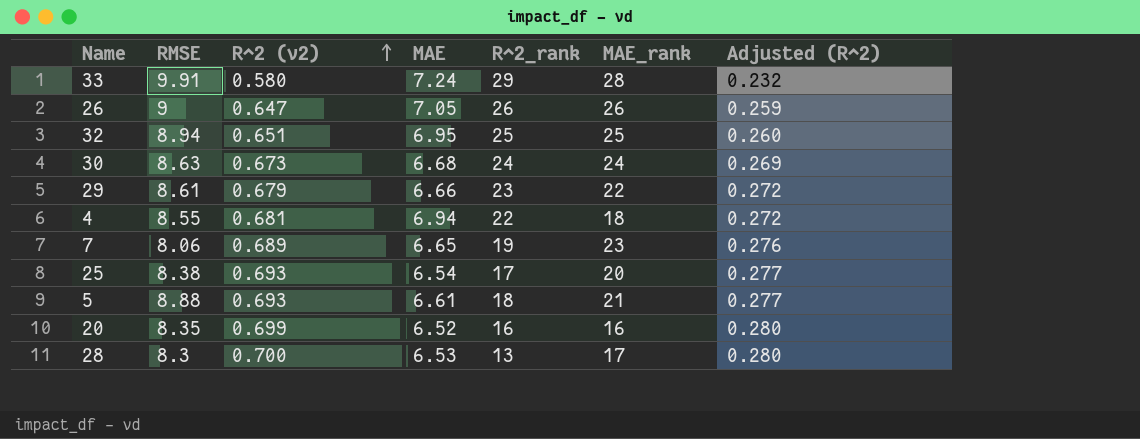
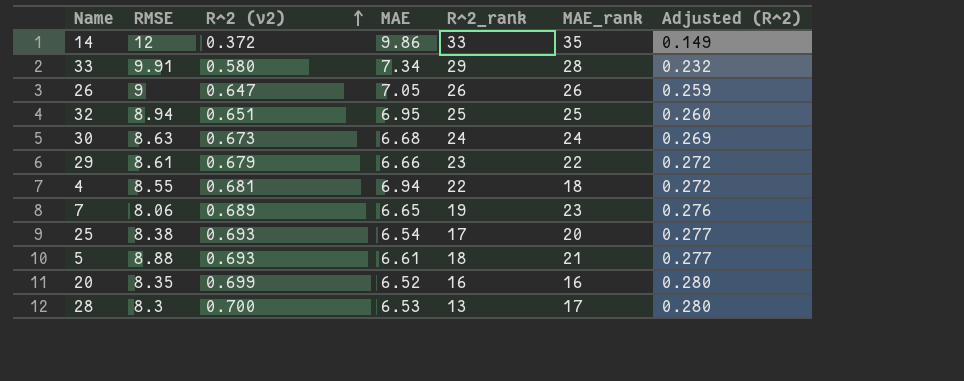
row 14: none -> 12 | 0.372 | 9.86 | 33 | 35 | 0.149
33 | MAE: 7.24 -> 7.34

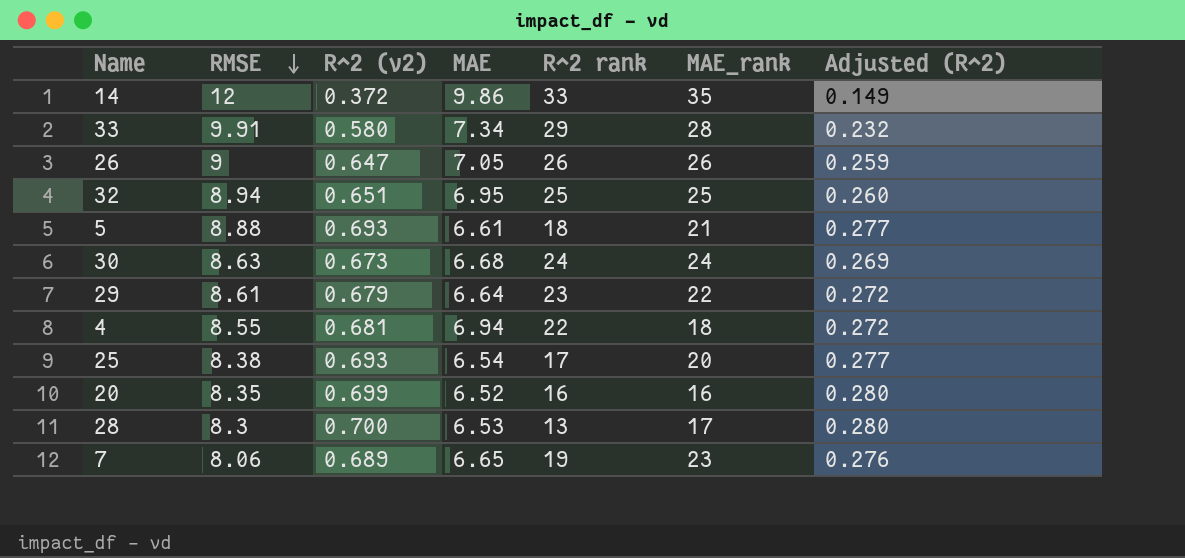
row order: R^2 (v2) ascending -> RMSE descending
column name: R^2_rank -> R^2 rank
29 | MAE: 6.66 -> 6.64

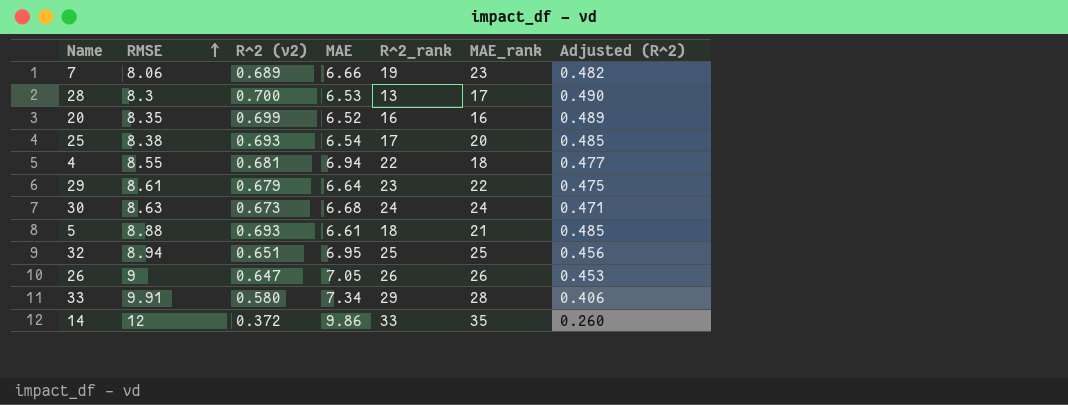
row order: RMSE descending -> RMSE ascending
column name: R^2 rank -> R^2_rank
column Adjusted (R^2) | formula: [R^2 (v2)] * 0.4 -> [R^2 (v2)] * 0.7
7 | MAE: 6.65 -> 6.66

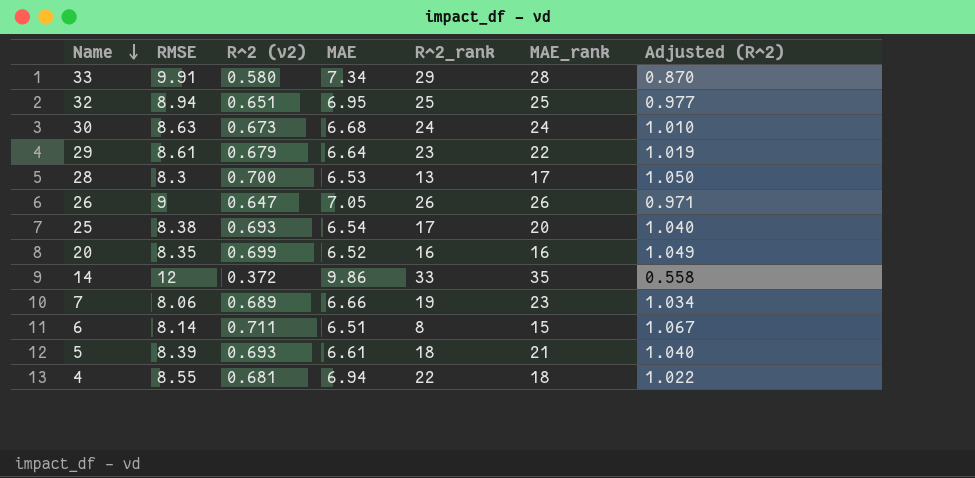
row order: RMSE ascending -> Name descending
column Adjusted (R^2) | formula: [R^2 (v2)] * 0.7 -> [R^2 (v2)] * 1.5
row 6: none -> 8.14 | 0.711 | 6.51 | 8 | 15 | 1.067
5 | RMSE: 8.88 -> 8.39

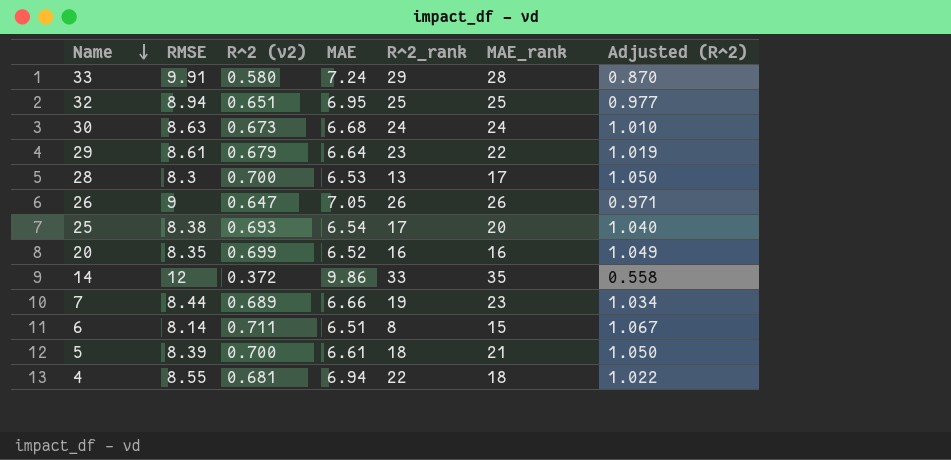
33 | MAE: 7.34 -> 7.24
7 | RMSE: 8.06 -> 8.44
5 | R^2 (v2): 0.693 -> 0.700
5 | Adjusted (R^2): 1.040 -> 1.050

